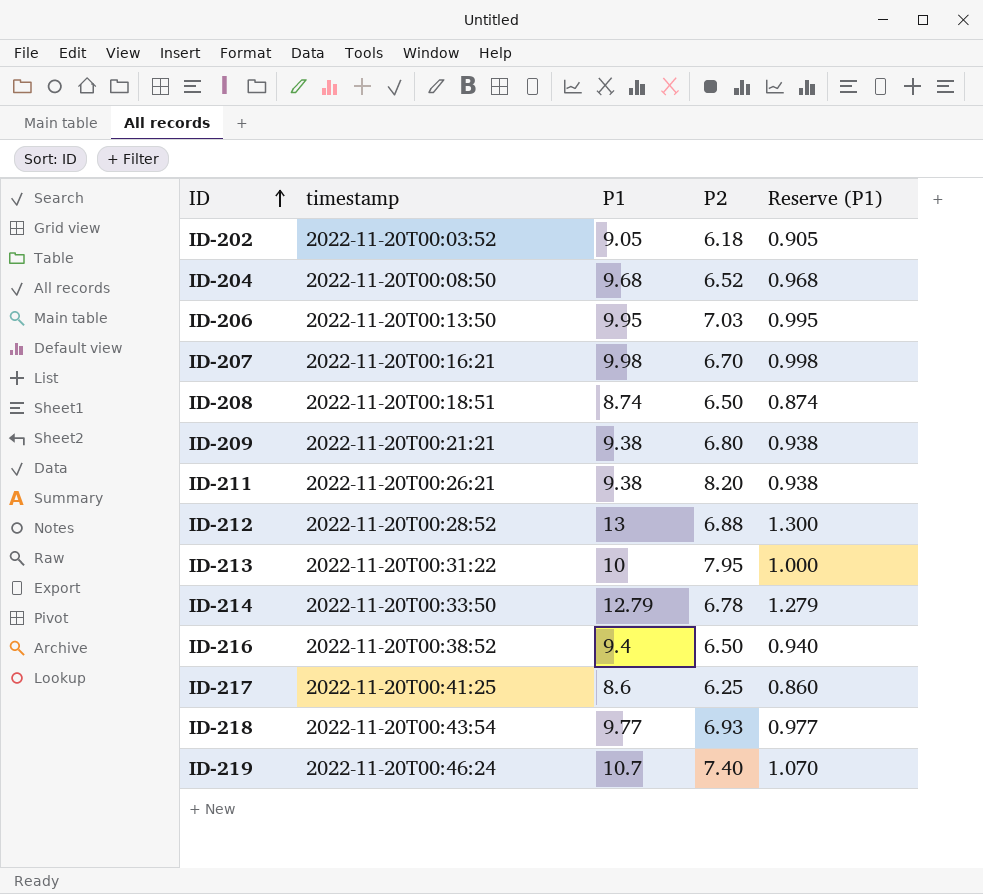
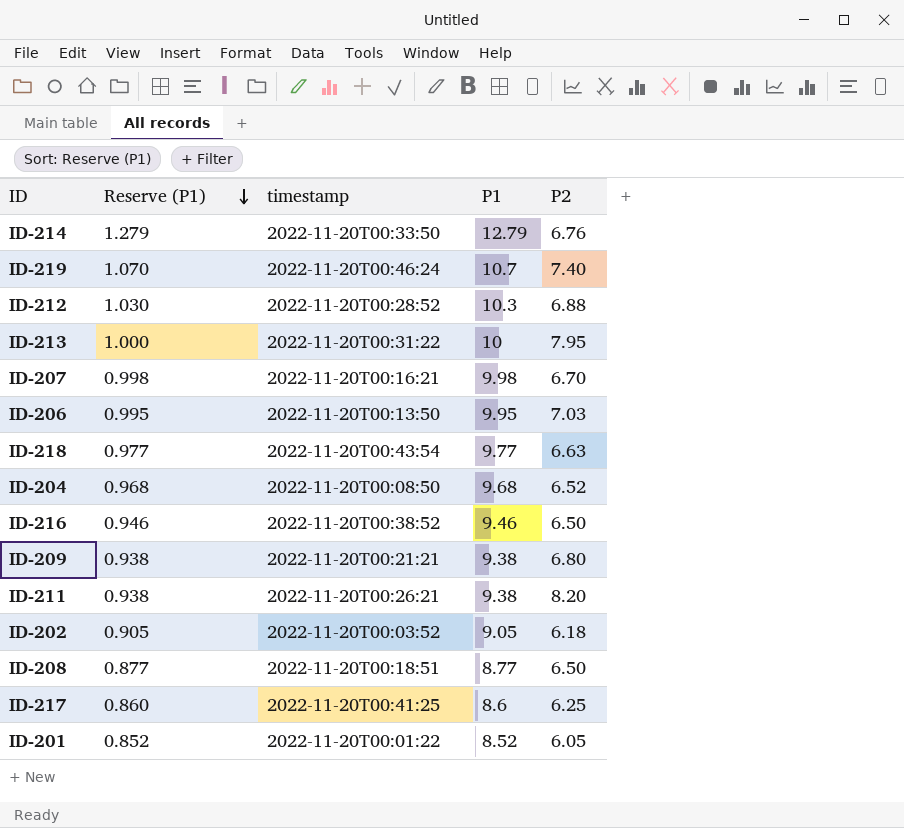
row order: ID ascending -> Reserve (P1) descending
column Reserve (P1) | position: 5 -> 2
ID-214 | P2: 6.78 -> 6.76
ID-212 | Reserve (P1): 1.300 -> 1.030
ID-212 | P1: 13 -> 10.3
ID-218 | P2: 6.93 -> 6.63
ID-216 | Reserve (P1): 0.940 -> 0.946
ID-216 | P1: 9.4 -> 9.46
ID-208 | Reserve (P1): 0.874 -> 0.877
ID-208 | P1: 8.74 -> 8.77
row ID-201: none -> 0.852 | 2022-11-20T00:01:22 | 8.52 | 6.05

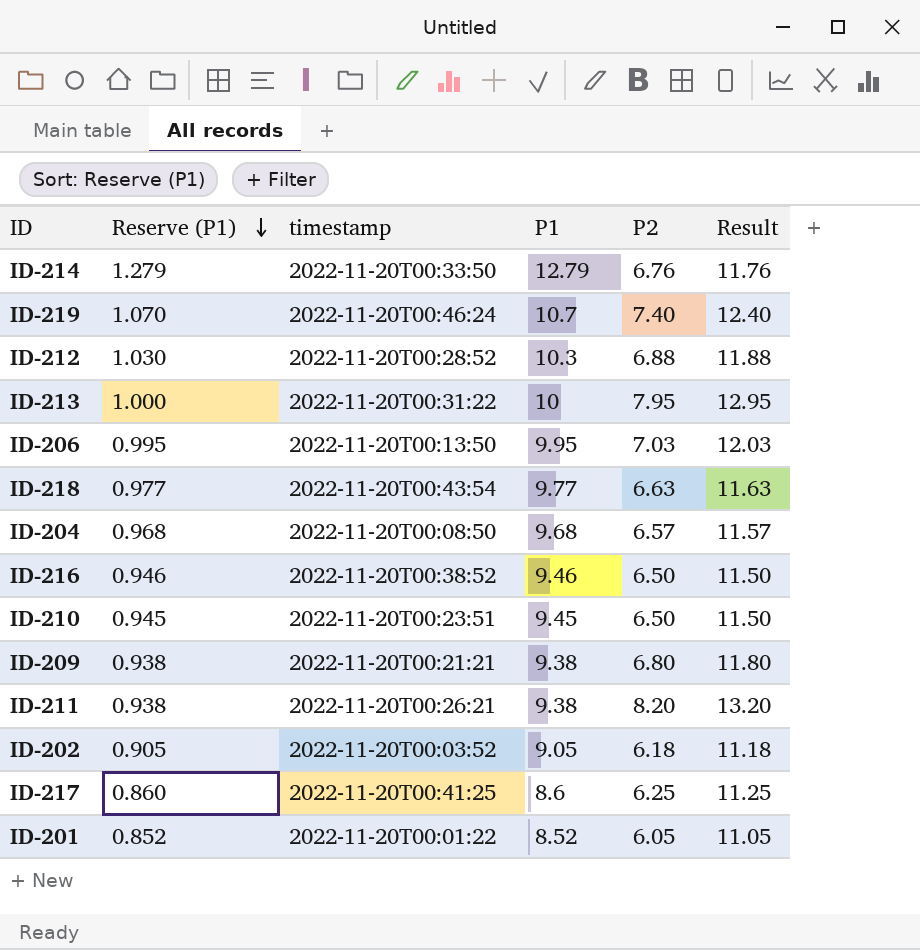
column Result | formula: none -> [P2] + 5
row ID-207: 0.998 | 2022-11-20T00:16:21 | 9.98 | 6.70 -> none
row ID-208: 0.877 | 2022-11-20T00:18:51 | 8.77 | 6.50 -> none
ID-204 | P2: 6.52 -> 6.57
row ID-210: none -> 0.945 | 2022-11-20T00:23:51 | 9.45 | 6.50 | 11.50

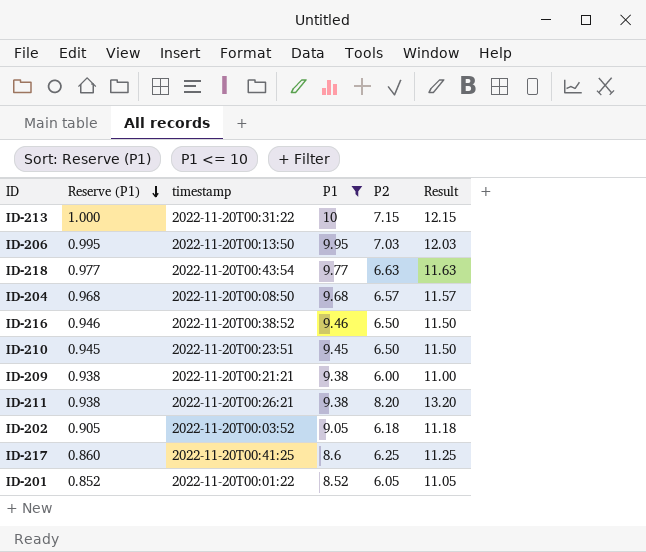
filter: none -> P1 <= 10
ID-213 | P2: 7.95 -> 7.15
ID-213 | Result: 12.95 -> 12.15
ID-209 | P2: 6.80 -> 6.00
ID-209 | Result: 11.80 -> 11.00

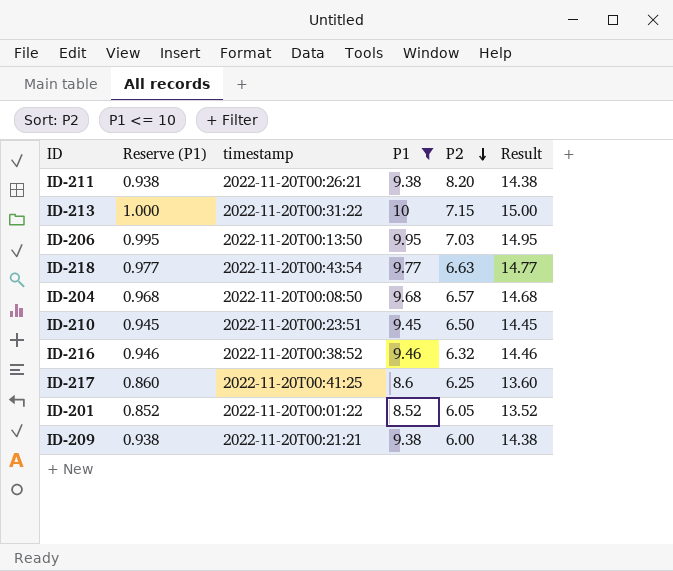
row order: Reserve (P1) descending -> P2 descending
column Result | formula: [P2] + 5 -> [P1] + 5
row ID-202: 0.905 | 2022-11-20T00:03:52 | 9.05 | 6.18 | 11.18 -> none
ID-216 | P2: 6.50 -> 6.32

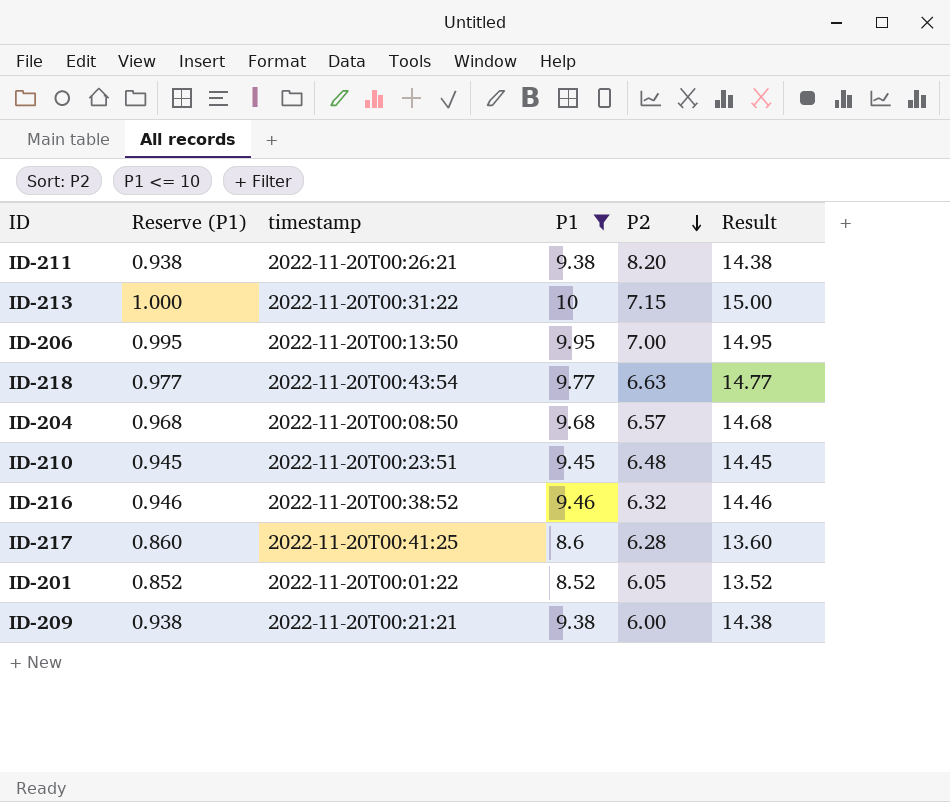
ID-206 | P2: 7.03 -> 7.00
ID-210 | P2: 6.50 -> 6.48
ID-217 | P2: 6.25 -> 6.28

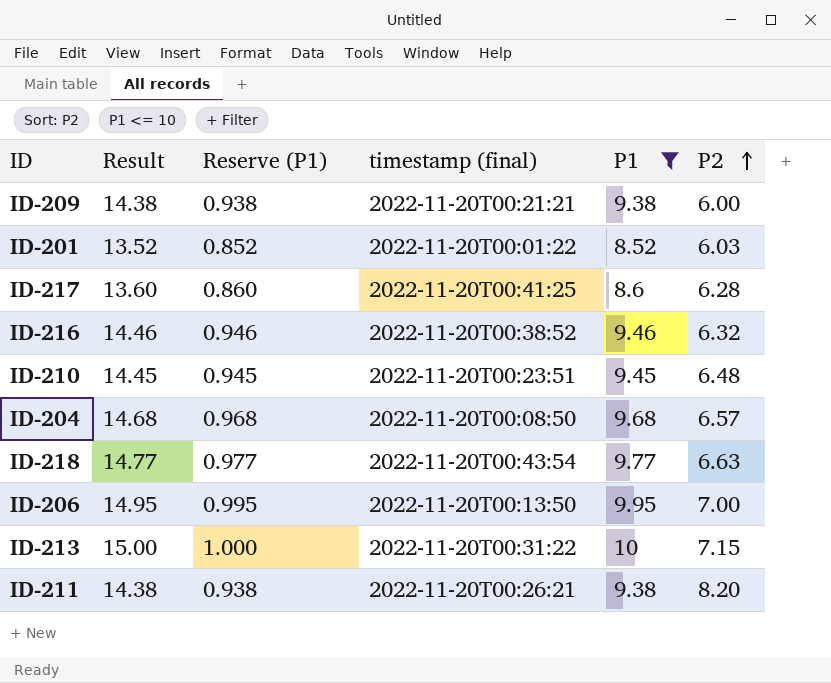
row order: P2 descending -> P2 ascending
column Result | position: 6 -> 2
column name: timestamp -> timestamp (final)
ID-201 | P2: 6.05 -> 6.03

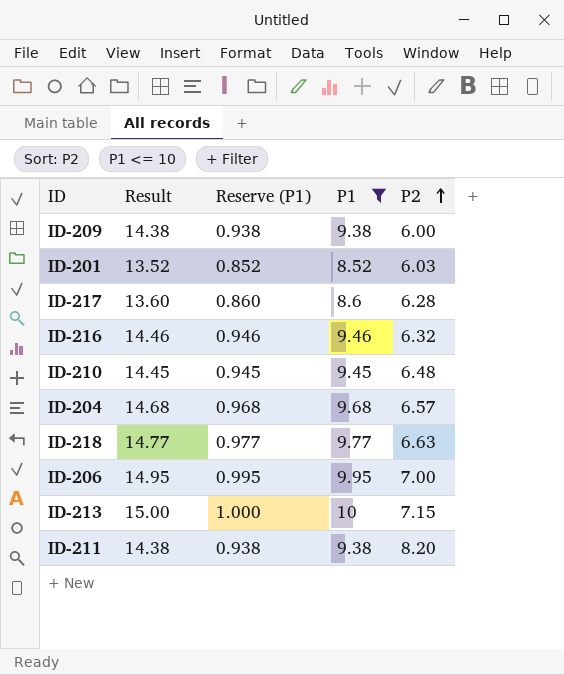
column timestamp (final) | position: 4 -> none

